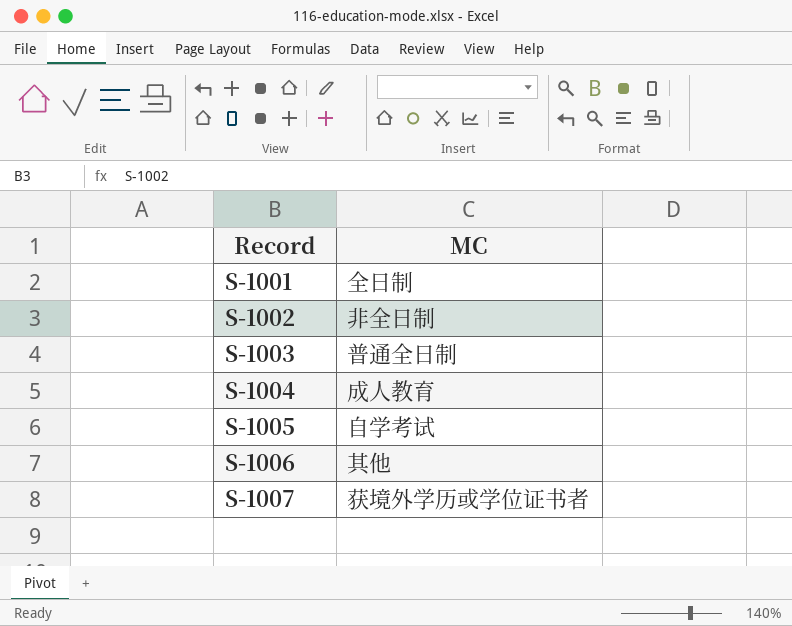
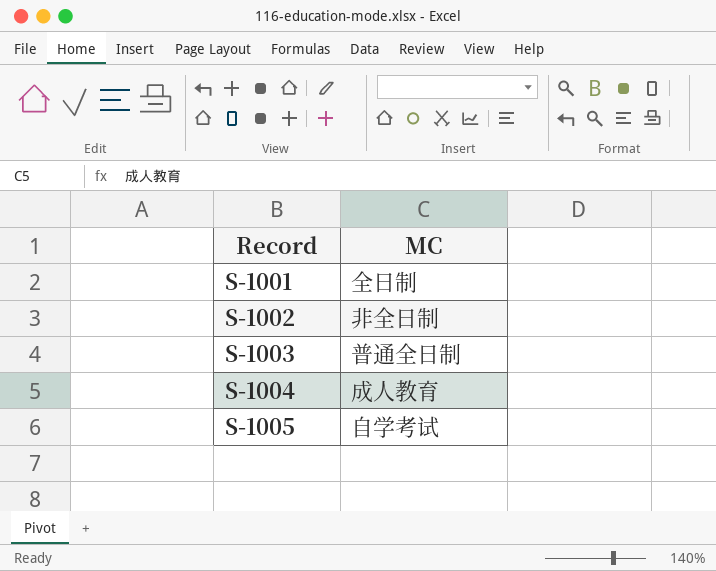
row S-1006: 其他 -> none
row S-1007: 获境外学历或学位证书者 -> none

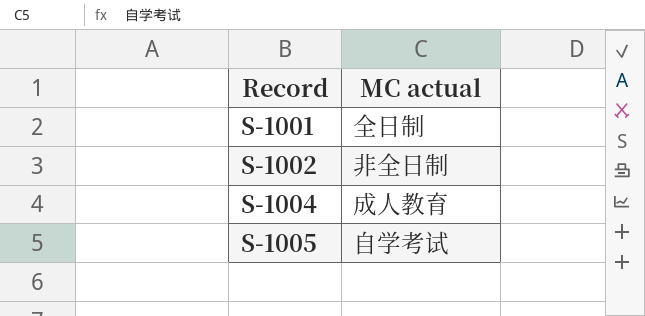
column name: MC -> MC actual
row S-1003: 普通全日制 -> none

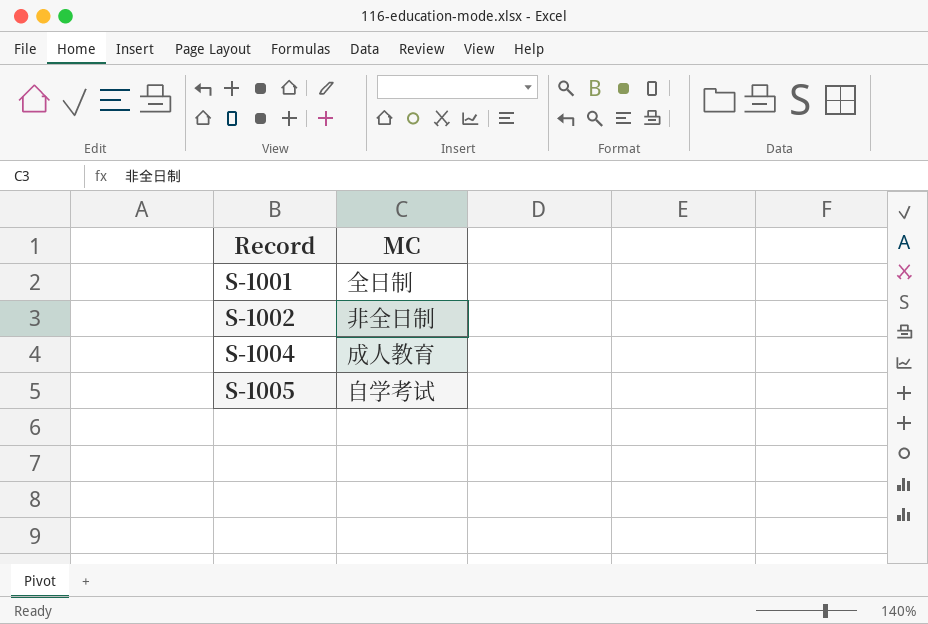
column name: MC actual -> MC

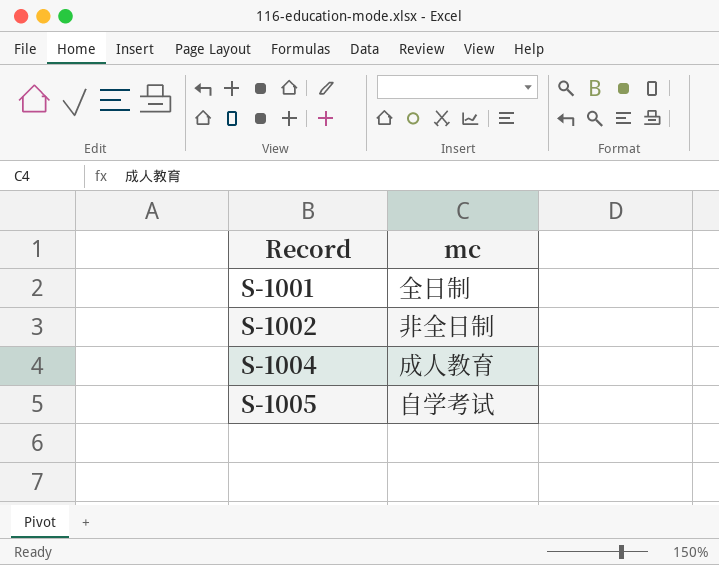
column name: MC -> mc

